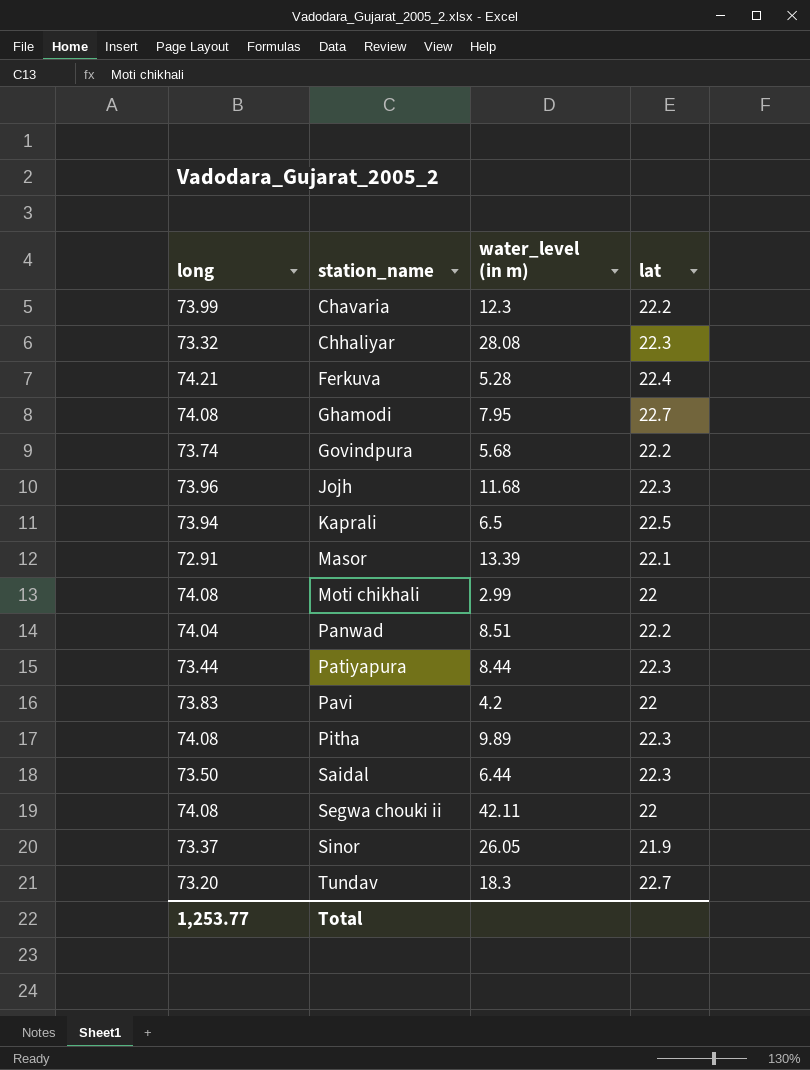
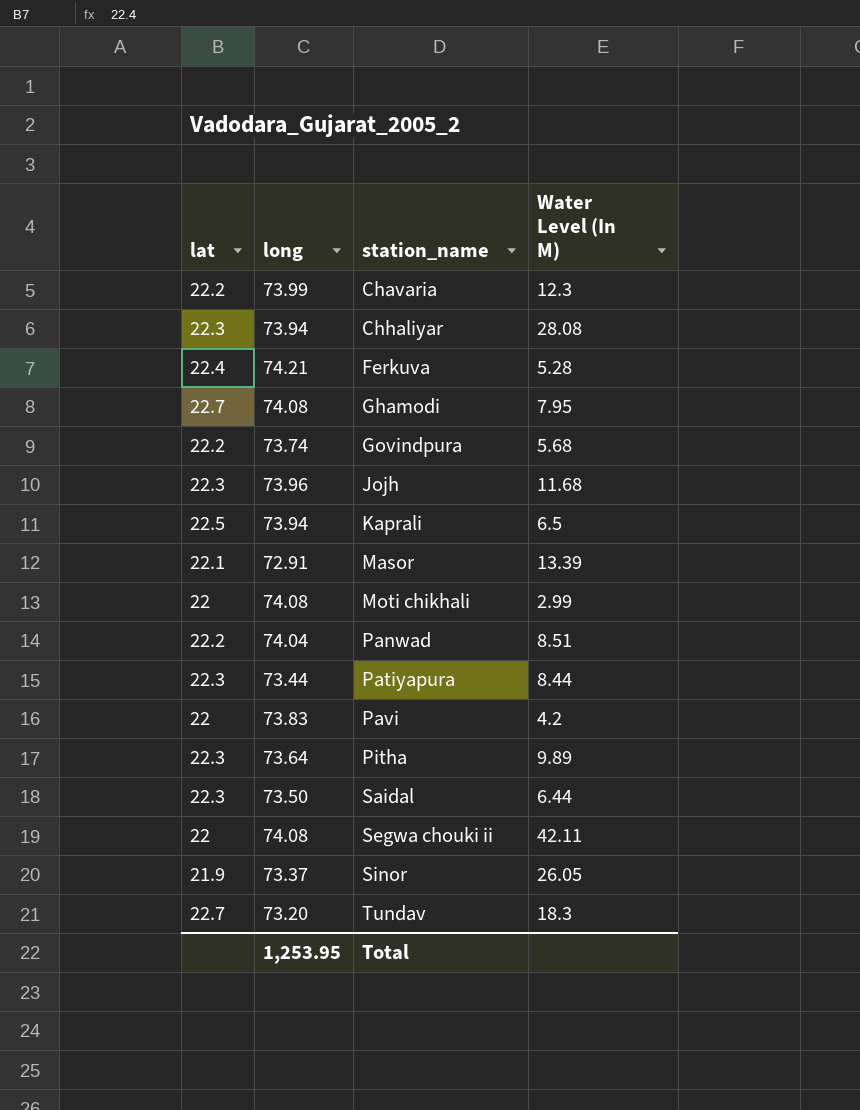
column lat | position: 4 -> 1
column name: water_level (in m) -> Water Level (In M)
Chhaliyar | long: 73.32 -> 73.94
Pitha | long: 74.08 -> 73.64
Total | long: 1,253.77 -> 1,253.95

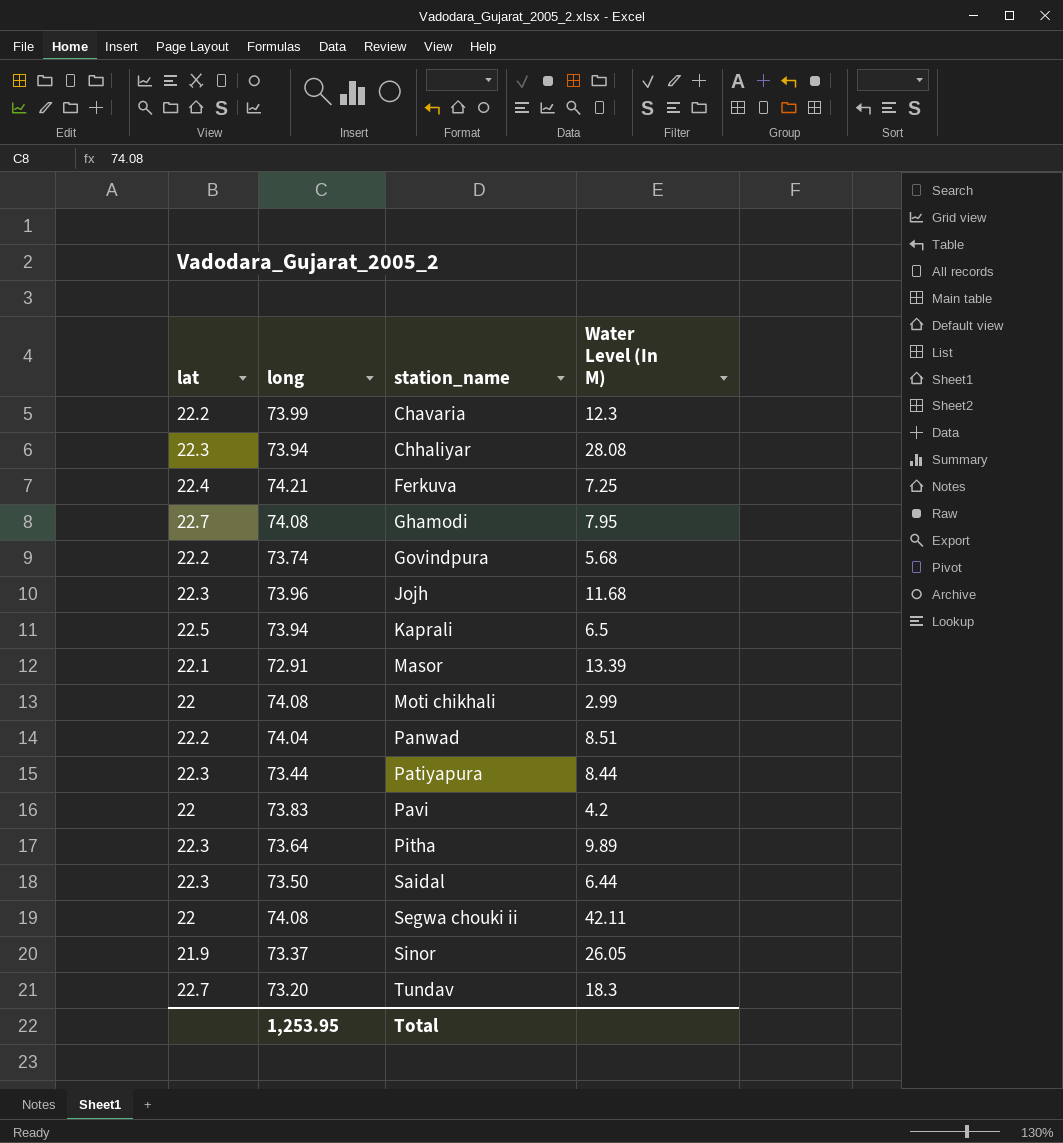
Ferkuva | Water Level (In M): 5.28 -> 7.25

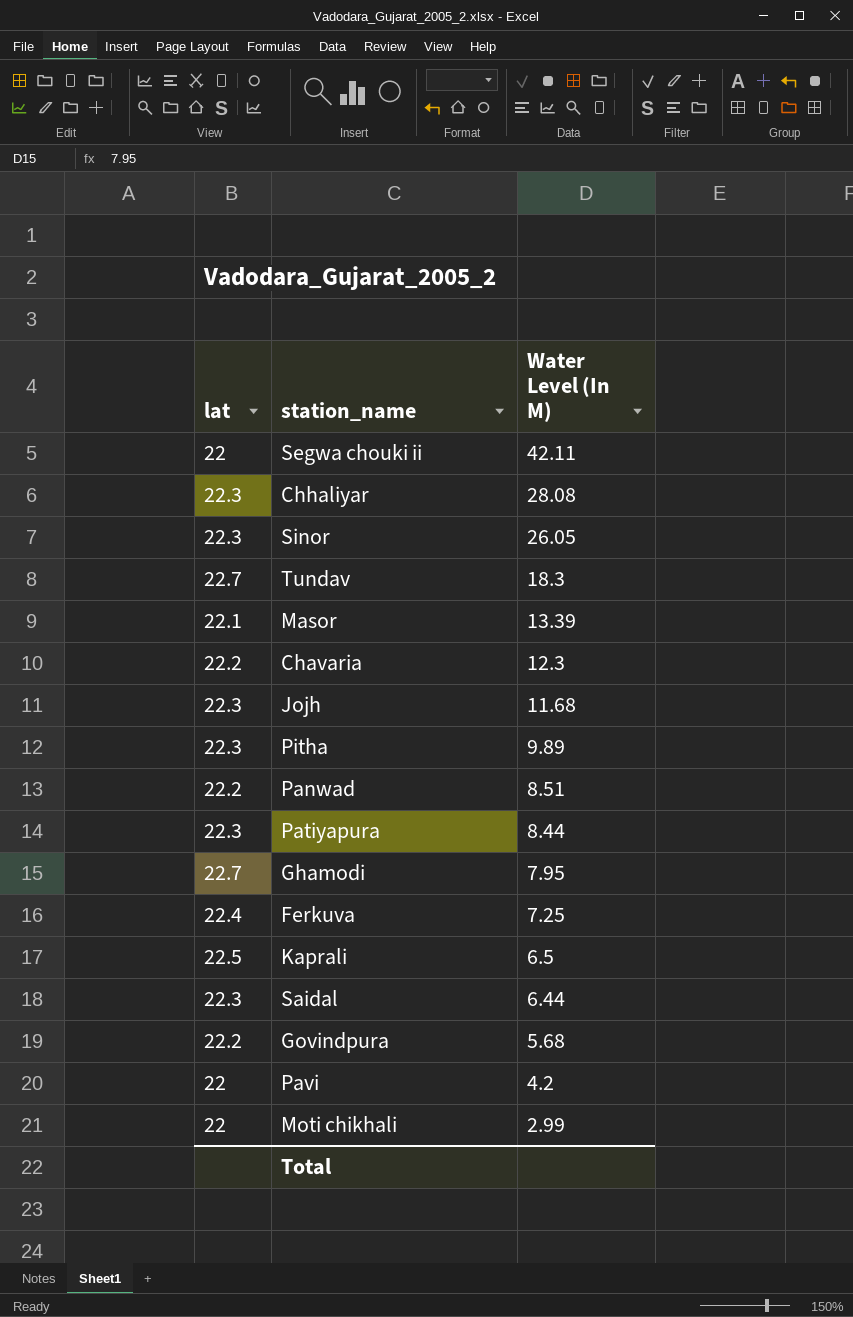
row order: station_name ascending -> Water Level (In M) descending
column long | position: 2 -> none
Sinor | lat: 21.9 -> 22.3

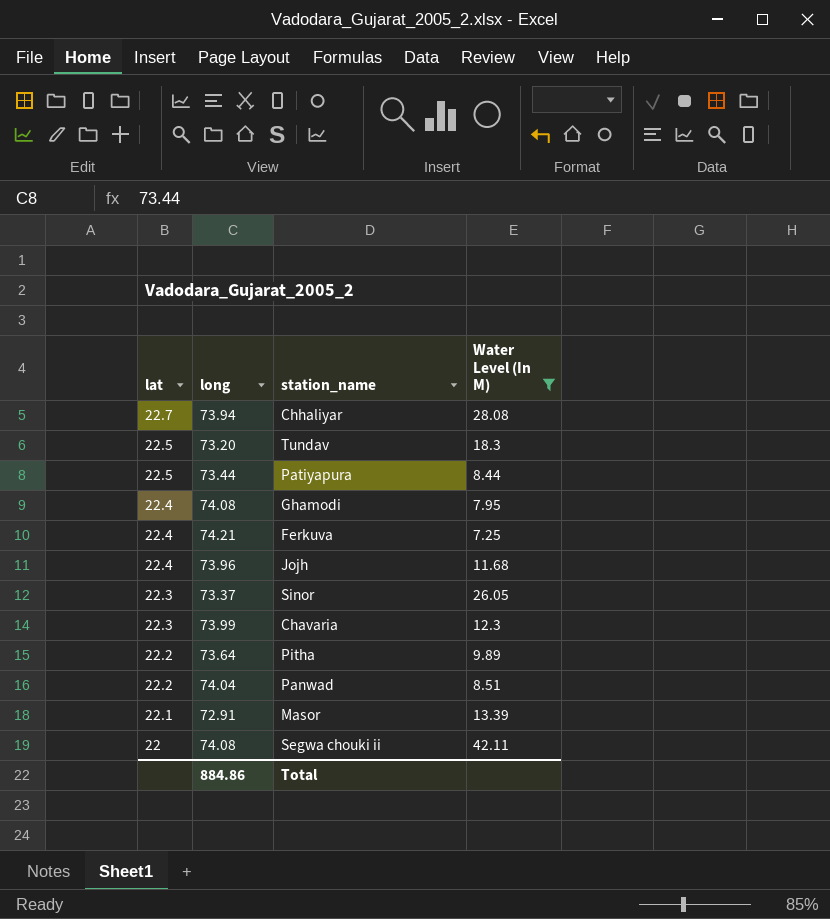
filter: none -> Water Level (In M) >= 7.25
row order: Water Level (In M) descending -> lat descending
column long | position: none -> 2
Chhaliyar | lat: 22.3 -> 22.7
Tundav | lat: 22.7 -> 22.5
Patiyapura | lat: 22.3 -> 22.5
Ghamodi | lat: 22.7 -> 22.4
Jojh | lat: 22.3 -> 22.4
Chavaria | lat: 22.2 -> 22.3
Pitha | lat: 22.3 -> 22.2

